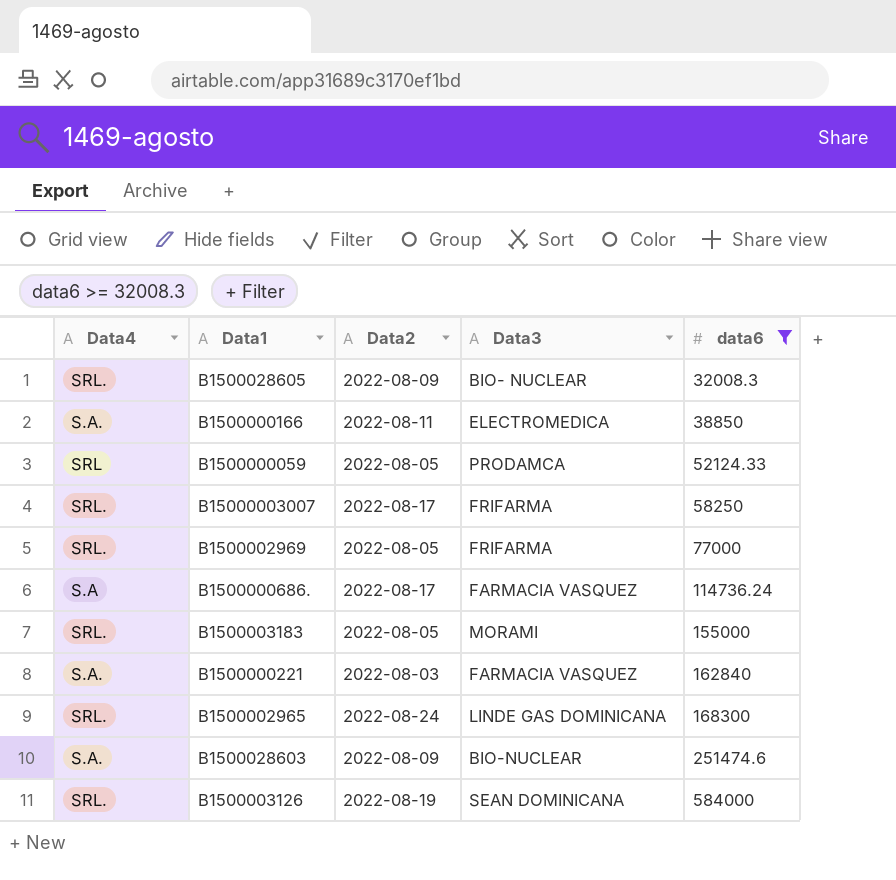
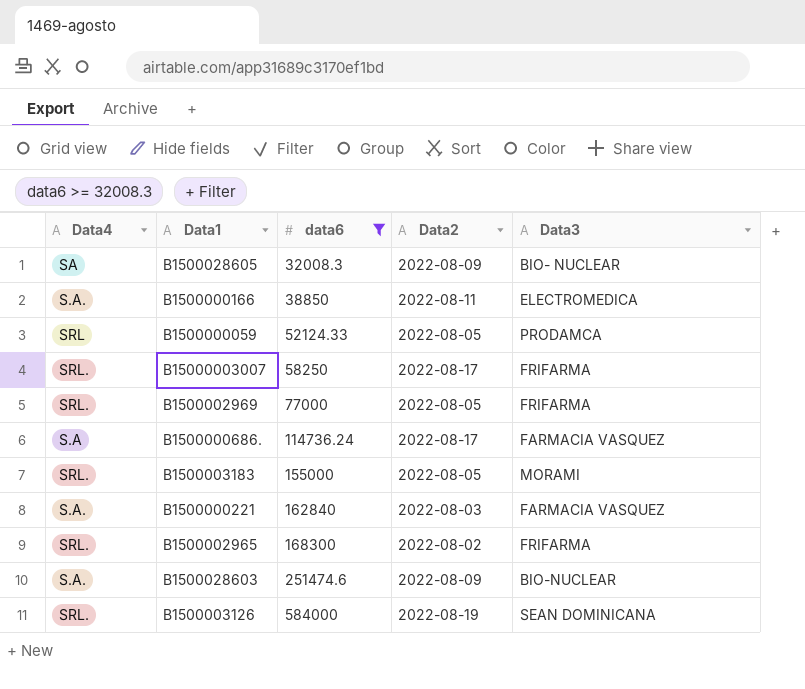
column data6 | position: 5 -> 3
B1500028605 | Data4: SRL. -> SA
B1500002965 | Data2: 2022-08-24 -> 2022-08-02
B1500002965 | Data3: LINDE GAS DOMINICANA -> FRIFARMA

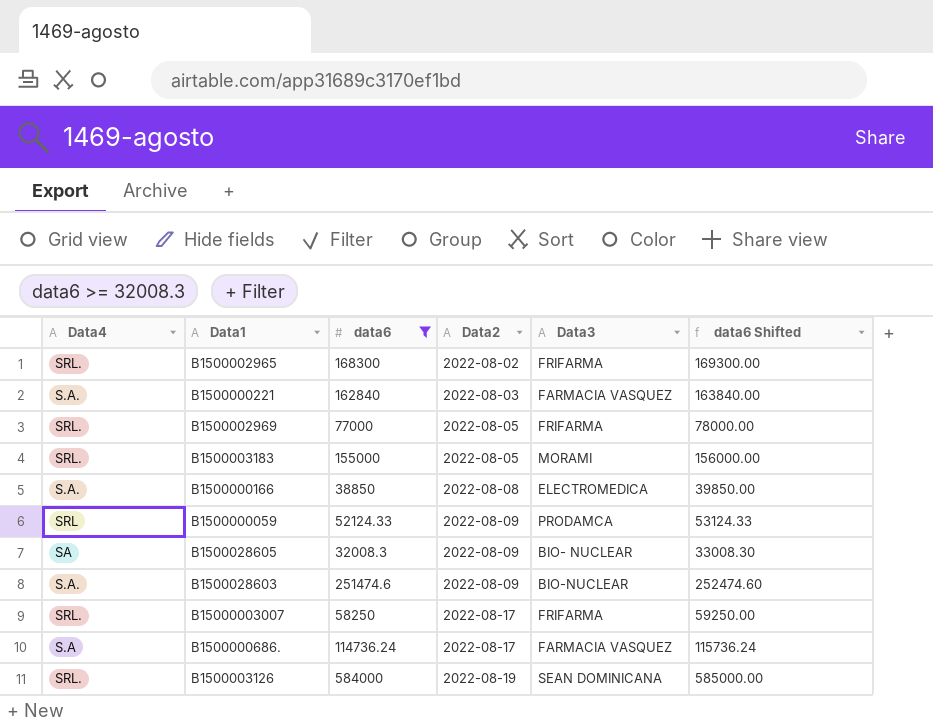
row order: data6 ascending -> Data2 ascending
column data6 Shifted | formula: none -> [data6] + 1000
B1500000166 | Data2: 2022-08-11 -> 2022-08-08
B1500000059 | Data2: 2022-08-05 -> 2022-08-09

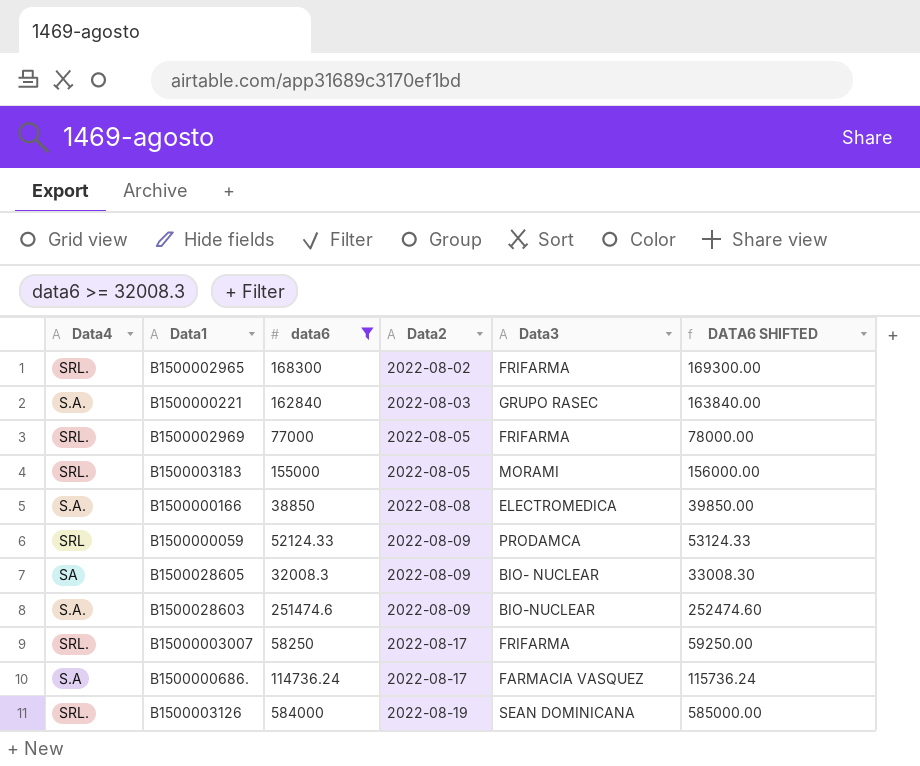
column name: data6 Shifted -> DATA6 SHIFTED
B1500000221 | Data3: FARMACIA VASQUEZ -> GRUPO RASEC

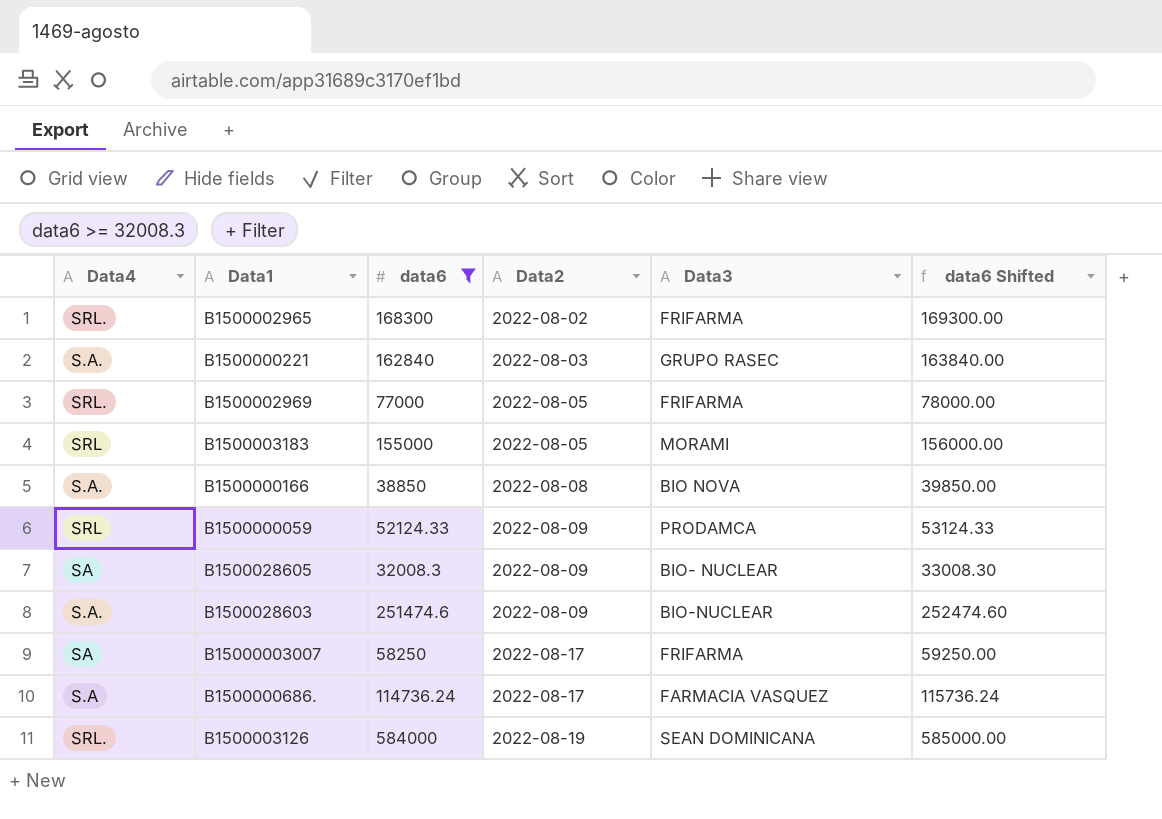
column name: DATA6 SHIFTED -> data6 Shifted
B1500003183 | Data4: SRL. -> SRL
B1500000166 | Data3: ELECTROMEDICA -> BIO NOVA
B15000003007 | Data4: SRL. -> SA

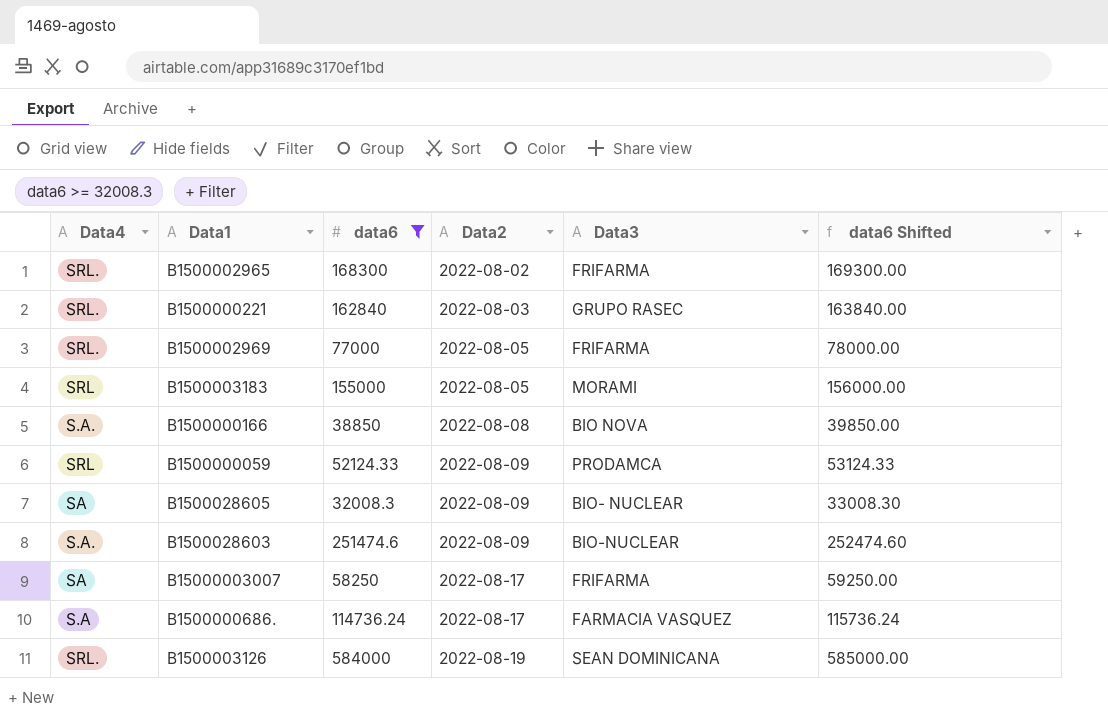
B1500000221 | Data4: S.A. -> SRL.

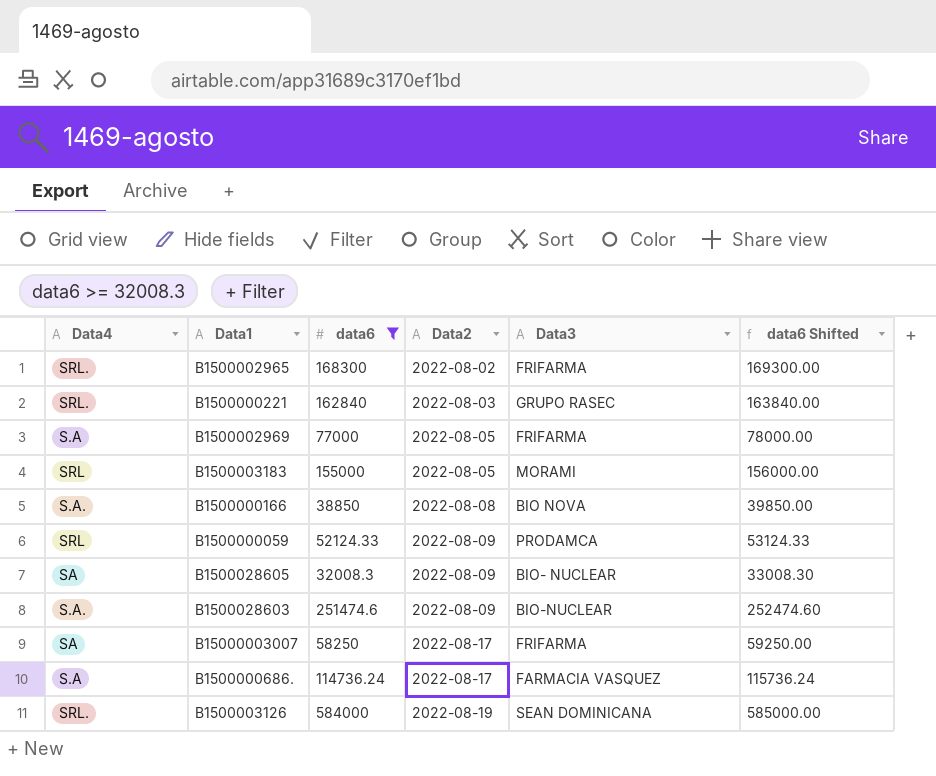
B1500002969 | Data4: SRL. -> S.A

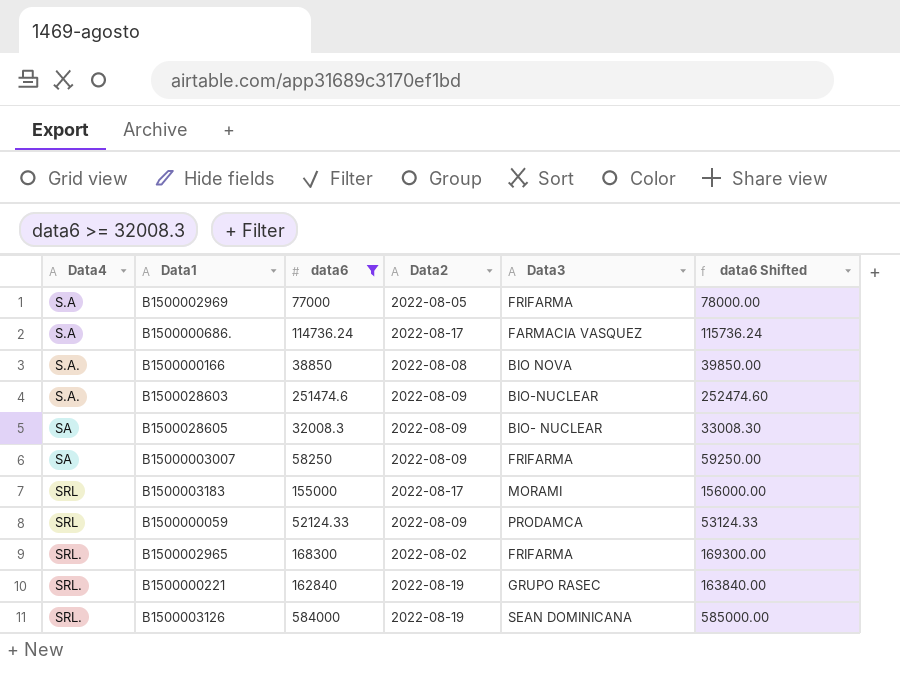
row order: Data2 ascending -> Data4 ascending
B15000003007 | Data2: 2022-08-17 -> 2022-08-09
B1500003183 | Data2: 2022-08-05 -> 2022-08-17
B1500000221 | Data2: 2022-08-03 -> 2022-08-19

